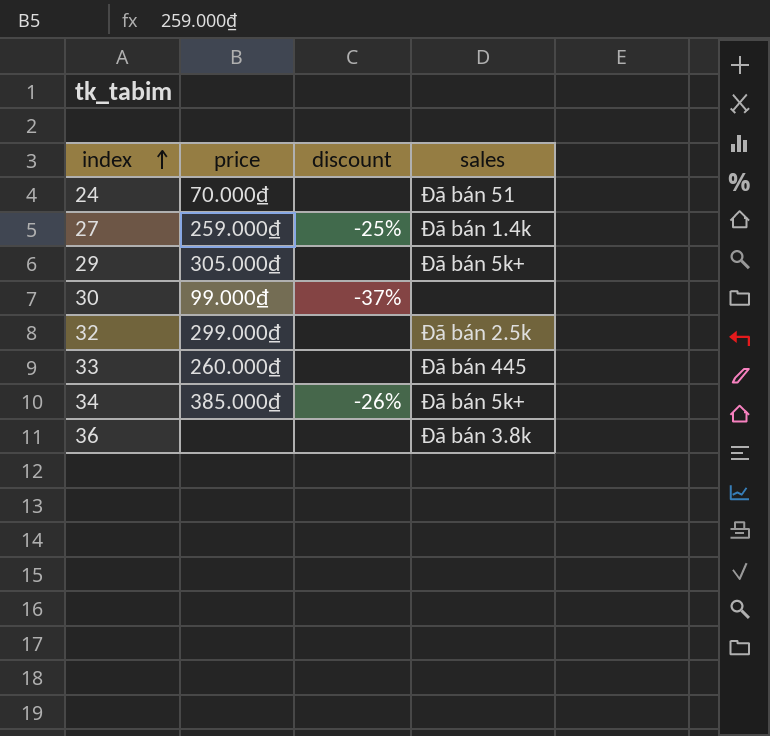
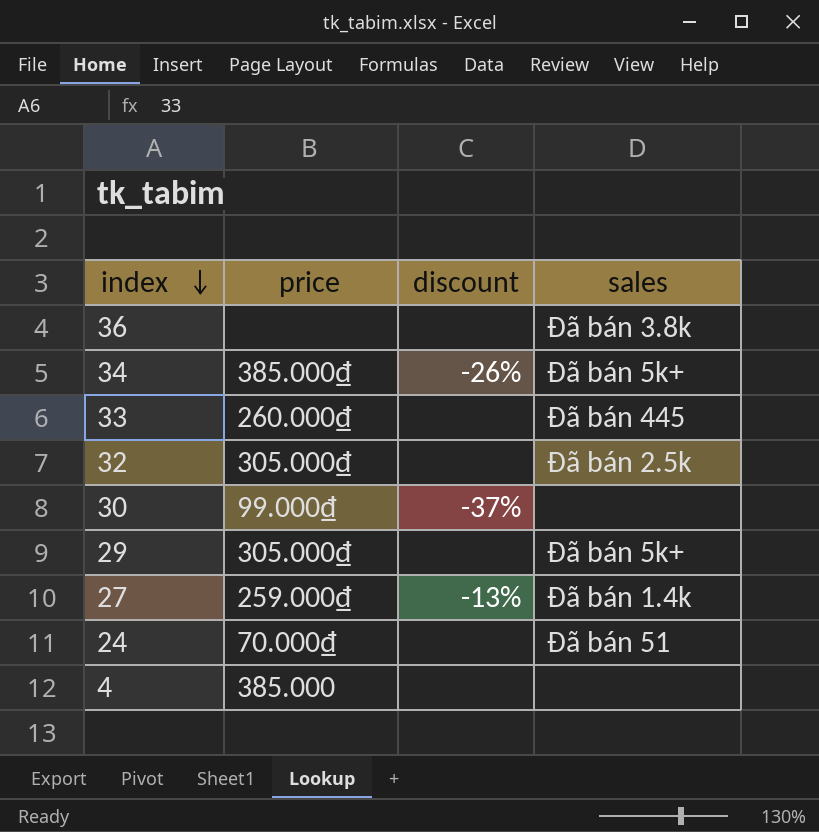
row order: index ascending -> index descending
32 | price: 299.000₫ -> 305.000₫
27 | discount: -25% -> -13%
row 4: none -> 385.000 | none | none

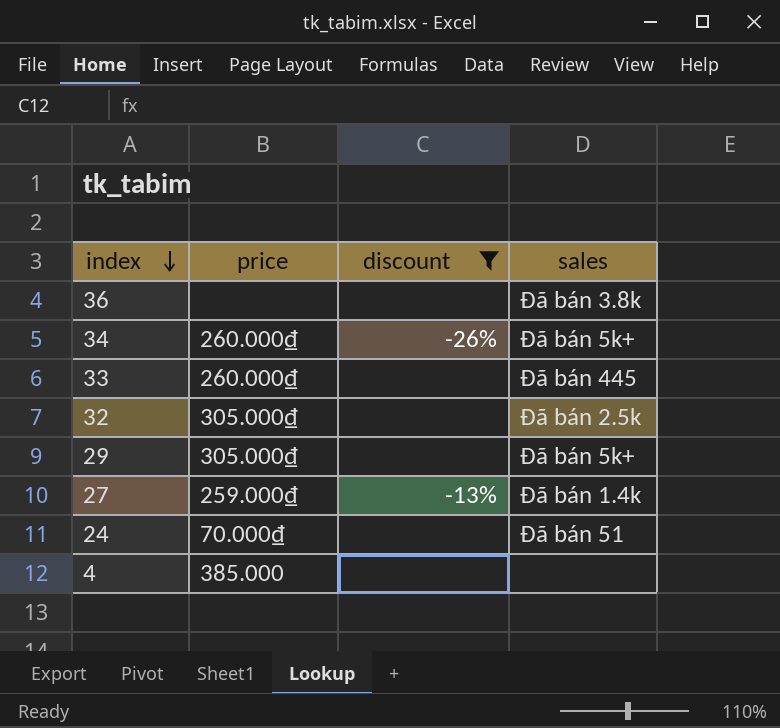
filter: none -> discount != -37%
34 | price: 385.000₫ -> 260.000₫

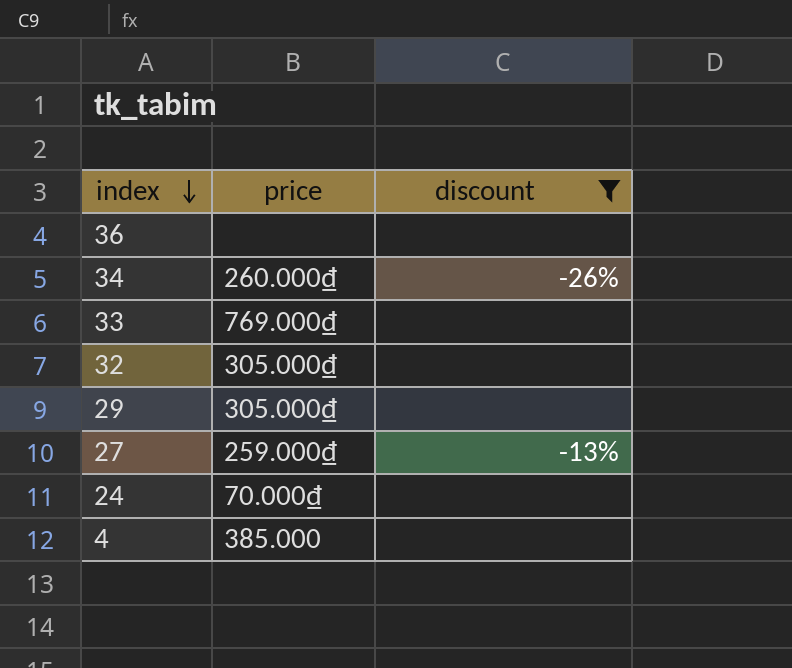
column sales | position: 4 -> none
33 | price: 260.000₫ -> 769.000₫

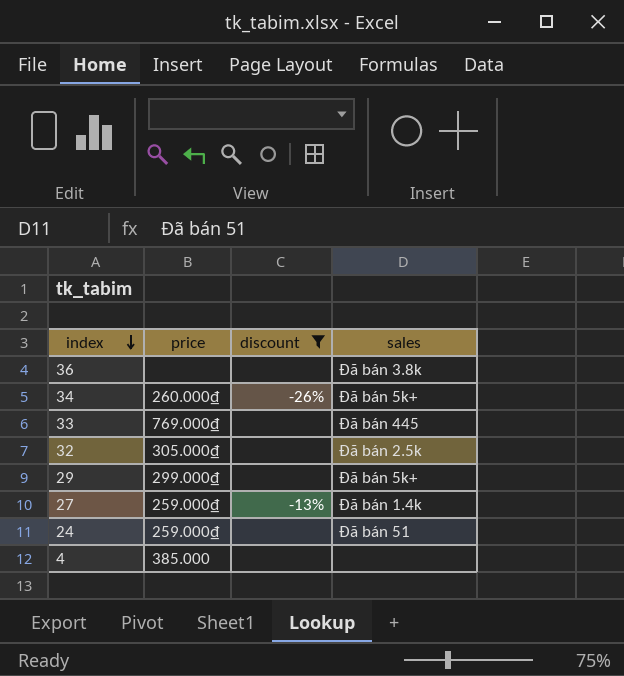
column sales | position: none -> 4
29 | price: 305.000₫ -> 299.000₫
24 | price: 70.000₫ -> 259.000₫

